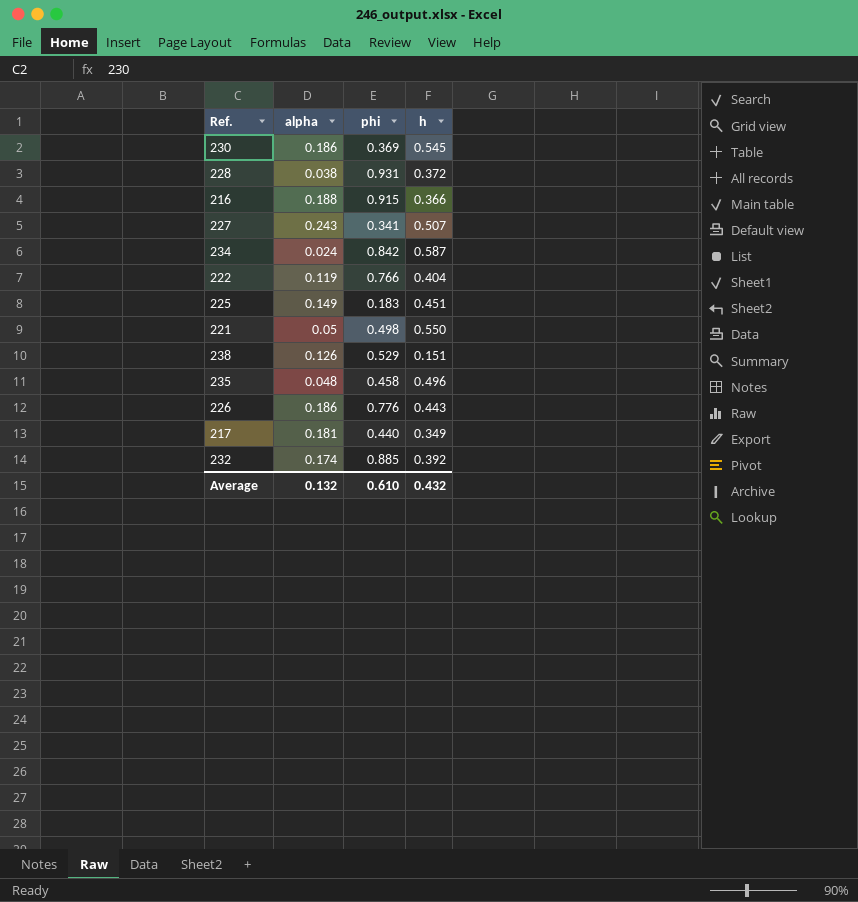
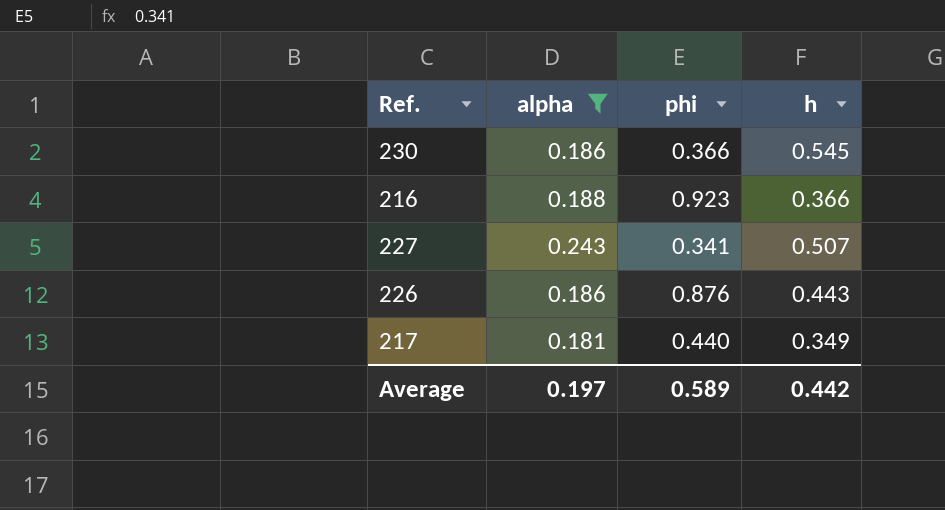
filter: none -> alpha >= 0.181
230 | phi: 0.369 -> 0.366
216 | phi: 0.915 -> 0.923
226 | phi: 0.776 -> 0.876
Average | alpha: 0.132 -> 0.197
Average | phi: 0.610 -> 0.589
Average | h: 0.432 -> 0.442

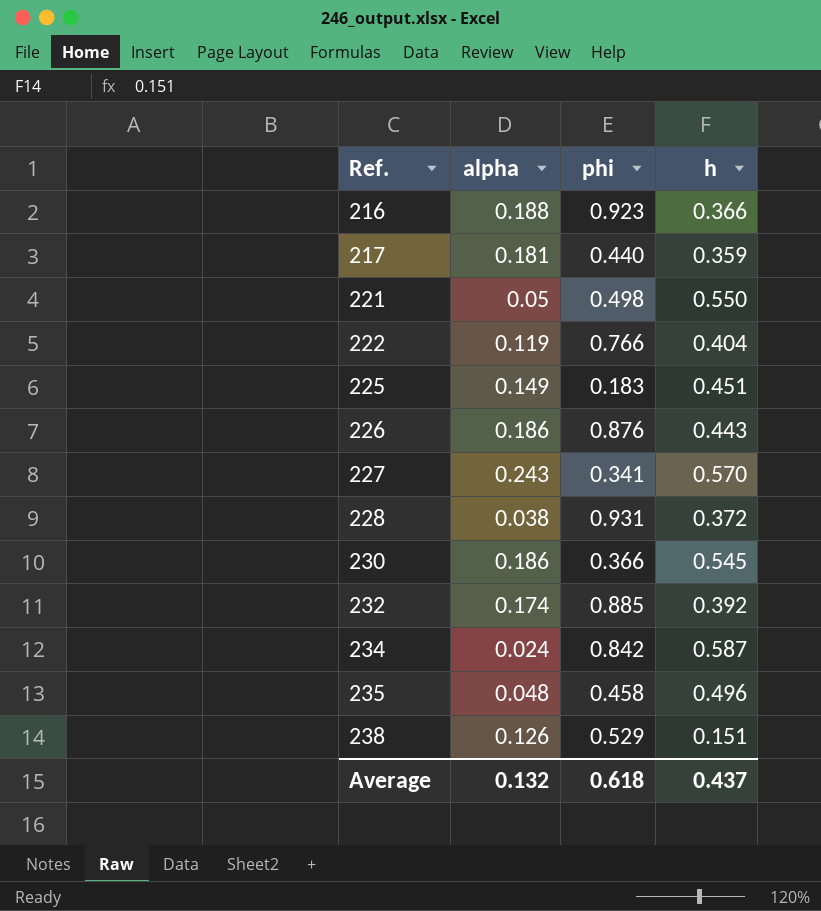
filter: alpha >= 0.181 -> none
row order: none -> Ref. ascending
217 | h: 0.349 -> 0.359
227 | h: 0.507 -> 0.570
Average | alpha: 0.197 -> 0.132
Average | phi: 0.589 -> 0.618
Average | h: 0.442 -> 0.437

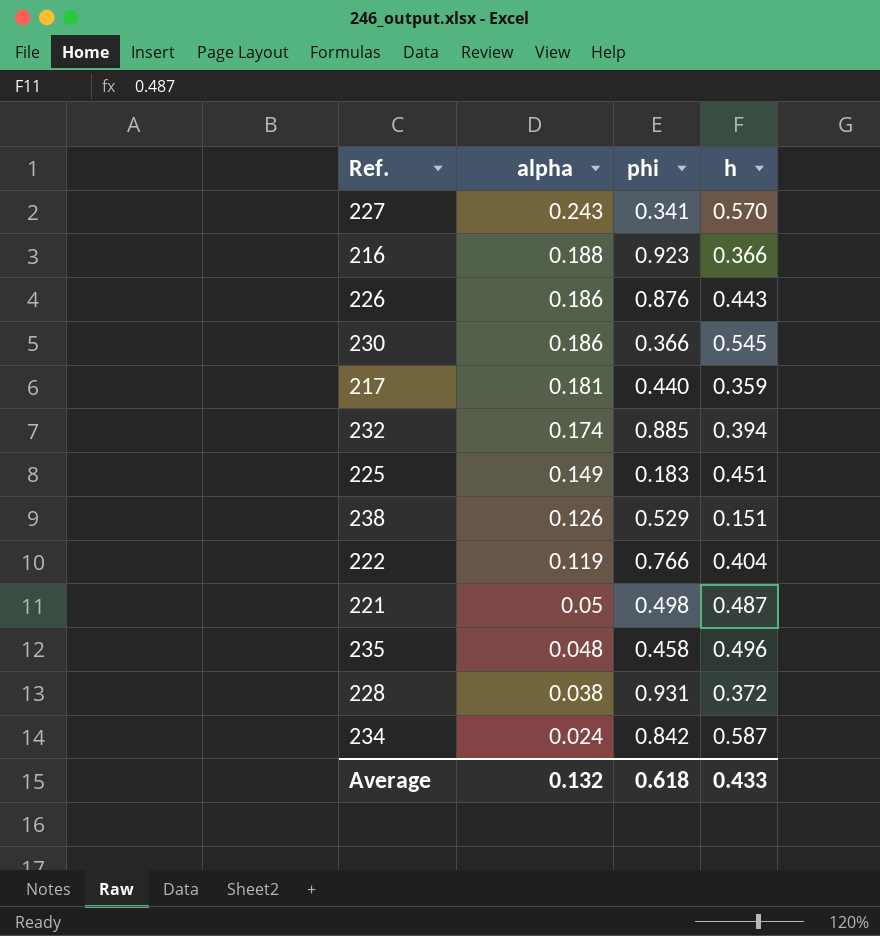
row order: Ref. ascending -> alpha descending
232 | h: 0.392 -> 0.394
221 | h: 0.550 -> 0.487
Average | h: 0.437 -> 0.433

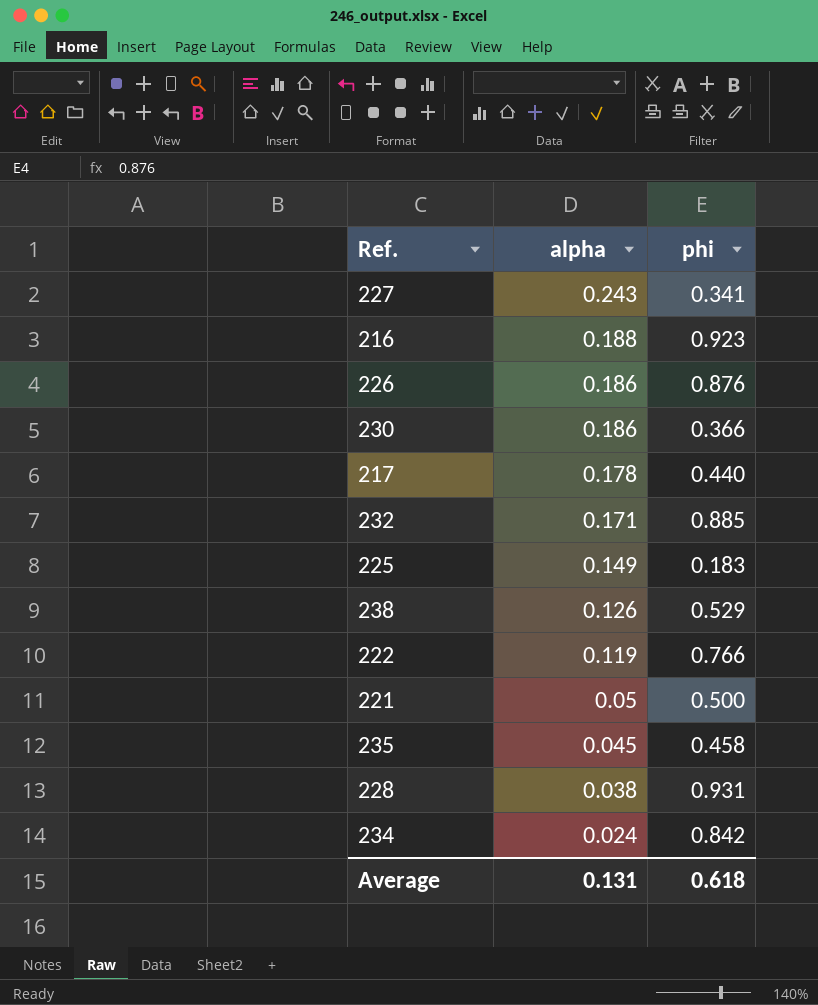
column h | position: 4 -> none
217 | alpha: 0.181 -> 0.178
232 | alpha: 0.174 -> 0.171
221 | phi: 0.498 -> 0.500
235 | alpha: 0.048 -> 0.045
Average | alpha: 0.132 -> 0.131

